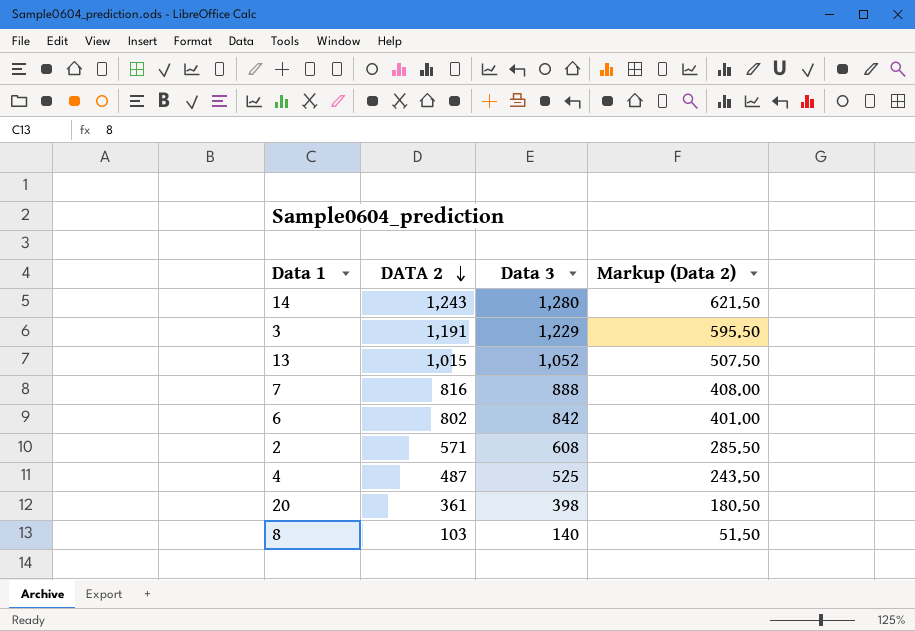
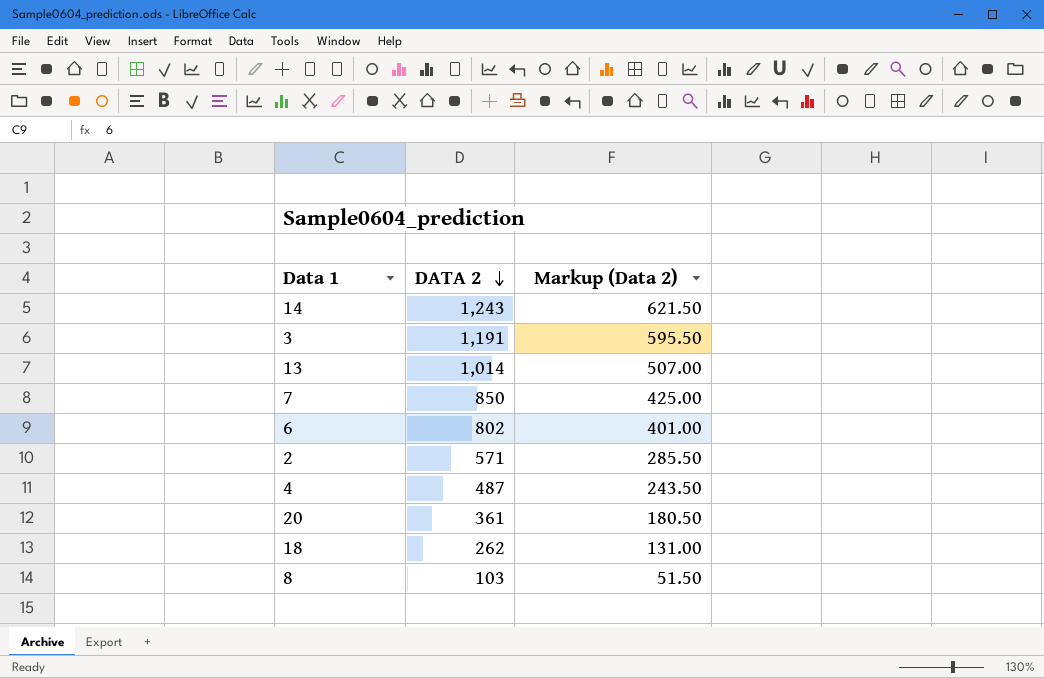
column Data 3 | position: 3 -> none
13 | DATA 2: 1,015 -> 1,014
13 | Markup (Data 2): 507.50 -> 507.00
7 | DATA 2: 816 -> 850
7 | Markup (Data 2): 408.00 -> 425.00
row 18: none -> 262 | 131.00

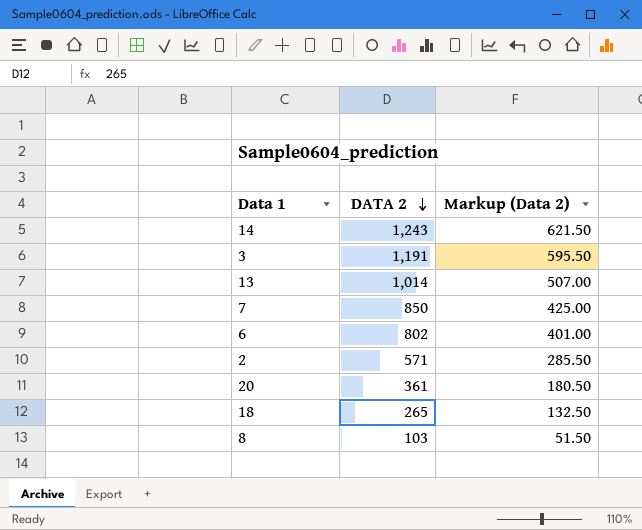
row 4: 487 | 243.50 -> none
18 | DATA 2: 262 -> 265
18 | Markup (Data 2): 131.00 -> 132.50

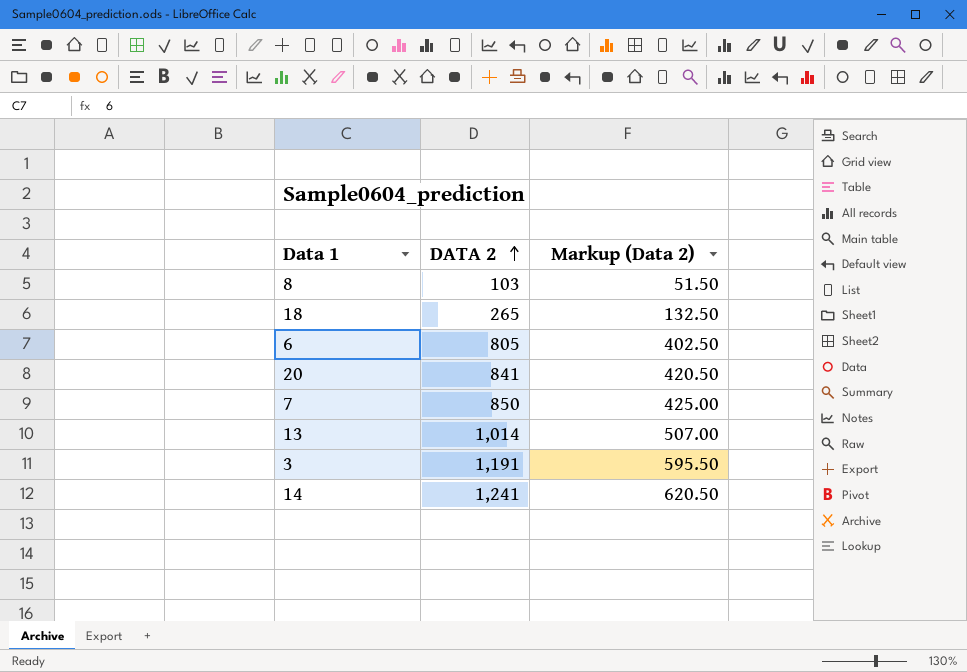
row order: DATA 2 descending -> DATA 2 ascending
row 2: 571 | 285.50 -> none
6 | DATA 2: 802 -> 805
6 | Markup (Data 2): 401.00 -> 402.50
20 | DATA 2: 361 -> 841
20 | Markup (Data 2): 180.50 -> 420.50
14 | DATA 2: 1,243 -> 1,241
14 | Markup (Data 2): 621.50 -> 620.50

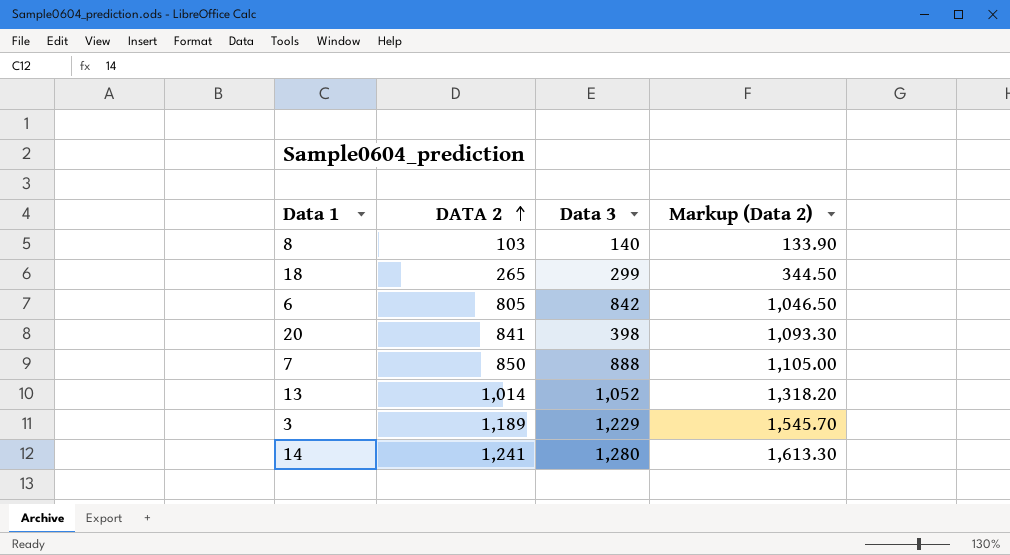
column Data 3 | position: none -> 3
column Markup (Data 2) | formula: [DATA 2] * 0.5 -> [DATA 2] * 1.3
3 | DATA 2: 1,191 -> 1,189

